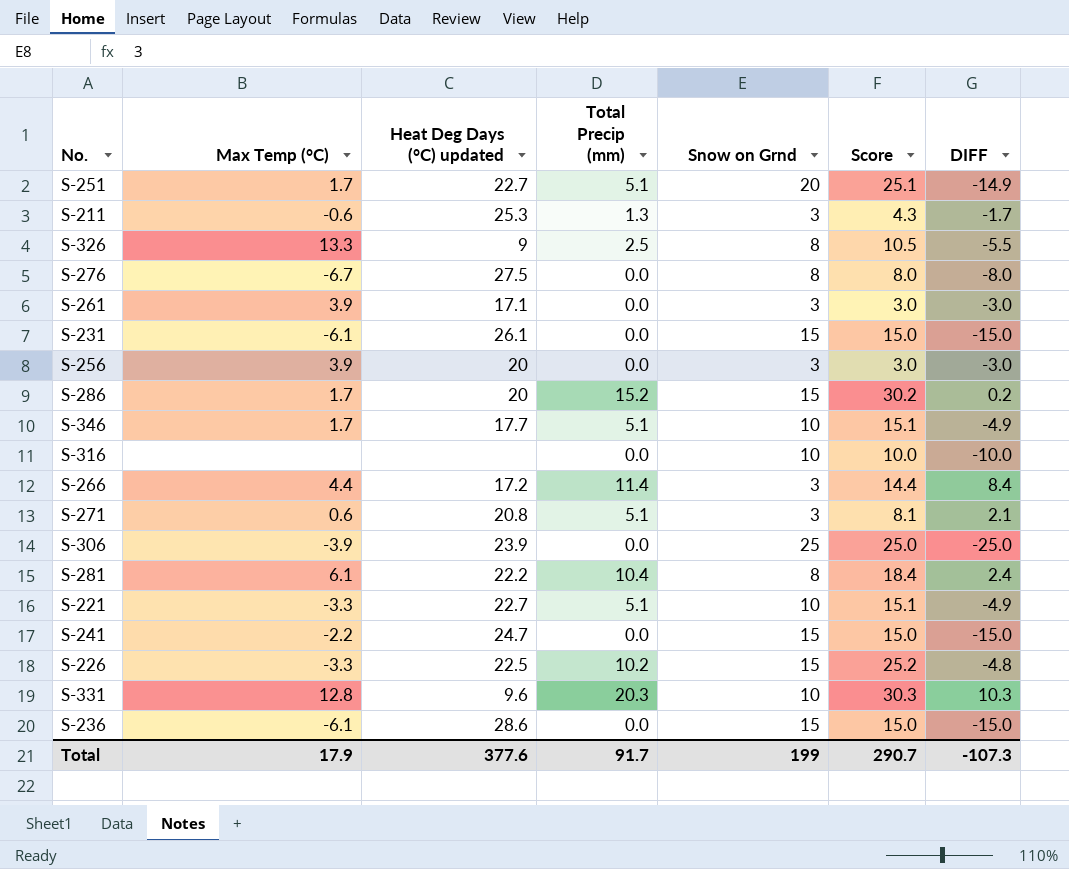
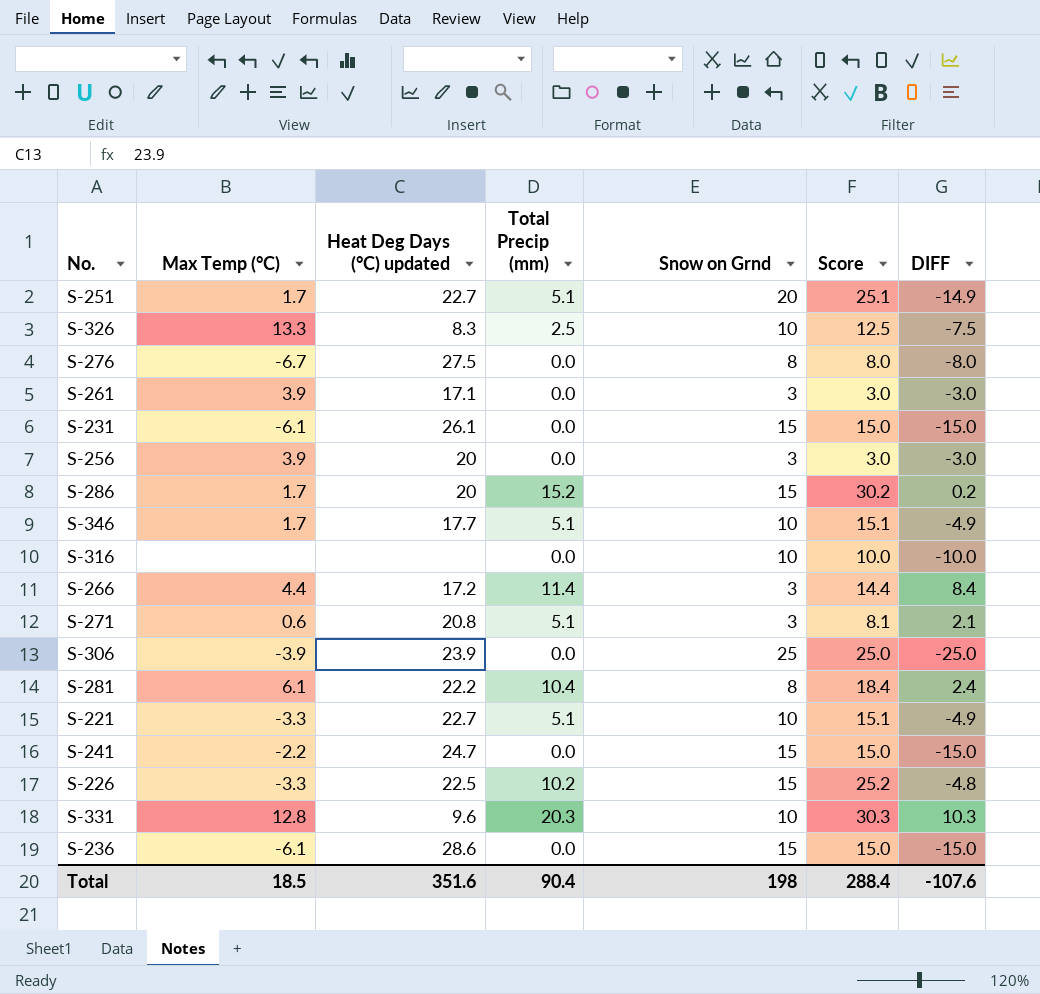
row S-211: -0.6 | 25.3 | 1.3 | 3 | 4.3 | -1.7 -> none
S-326 | Heat Deg Days (°C) updated: 9 -> 8.3
S-326 | Snow on Grnd: 8 -> 10
S-326 | Score: 10.5 -> 12.5
S-326 | DIFF: -5.5 -> -7.5
Total | Max Temp (°C): 17.9 -> 18.5
Total | Heat Deg Days (°C) updated: 377.6 -> 351.6
Total | Total Precip (mm): 91.7 -> 90.4
Total | Snow on Grnd: 199 -> 198
Total | Score: 290.7 -> 288.4
Total | DIFF: -107.3 -> -107.6

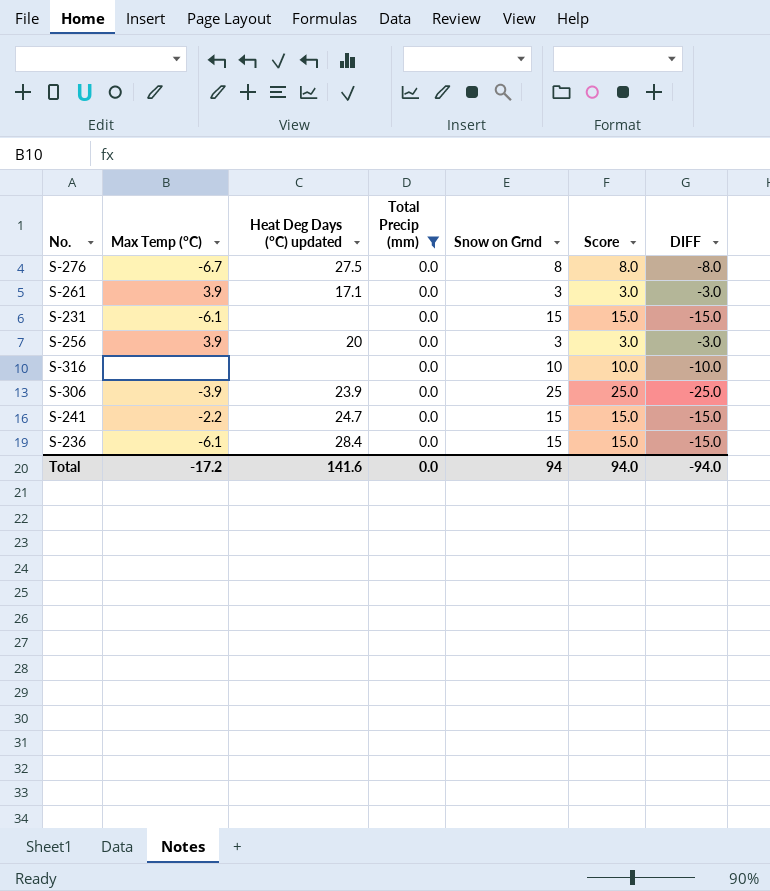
filter: none -> Total Precip (mm) = 0.0
S-231 | Heat Deg Days (°C) updated: 26.1 -> none
S-236 | Heat Deg Days (°C) updated: 28.6 -> 28.4
Total | Max Temp (°C): 18.5 -> -17.2
Total | Heat Deg Days (°C) updated: 351.6 -> 141.6
Total | Total Precip (mm): 90.4 -> 0.0
Total | Snow on Grnd: 198 -> 94
Total | Score: 288.4 -> 94.0
Total | DIFF: -107.6 -> -94.0

